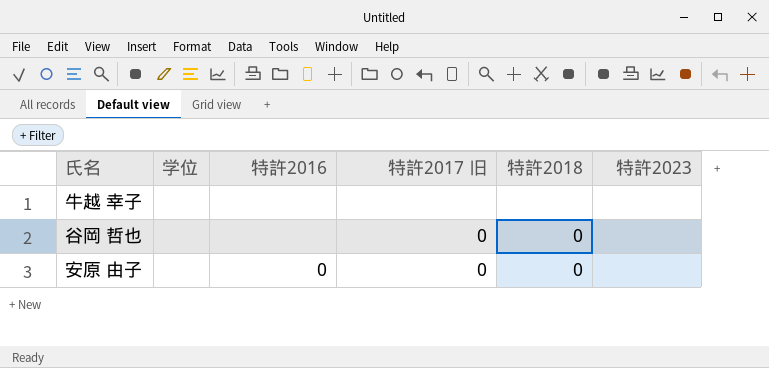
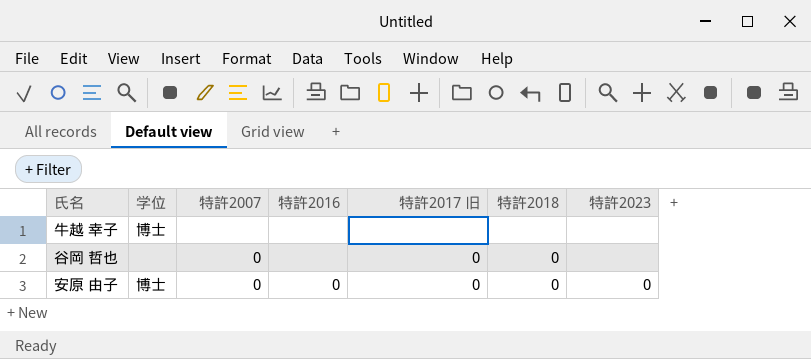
column 特許2007 | position: none -> 3
牛越 幸子 | 学位: none -> 博士
安原 由子 | 学位: none -> 博士
安原 由子 | 特許2023: none -> 0

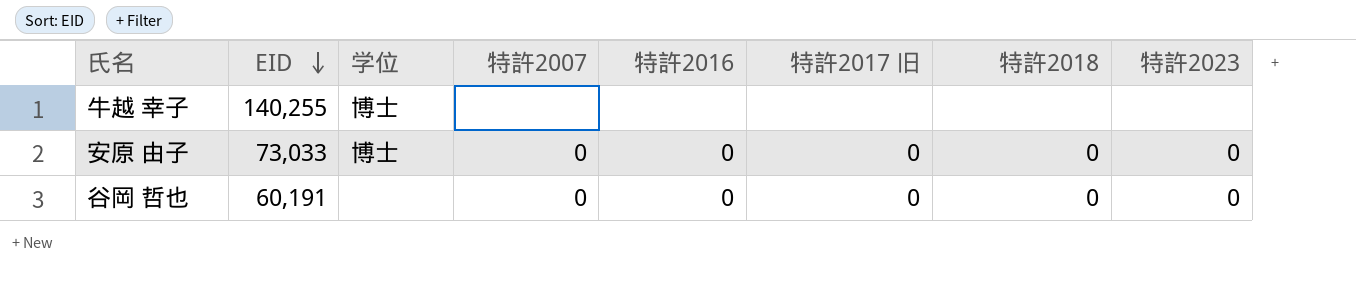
row order: none -> EID descending
column EID | position: none -> 2
谷岡 哲也 | 特許2016: none -> 0
谷岡 哲也 | 特許2023: none -> 0

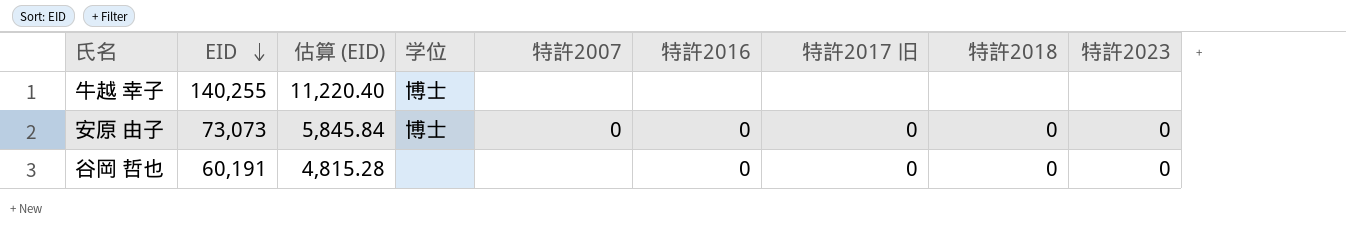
column 估算 (EID) | formula: none -> [EID] * 0.08
安原 由子 | EID: 73,033 -> 73,073
谷岡 哲也 | 特許2007: 0 -> none

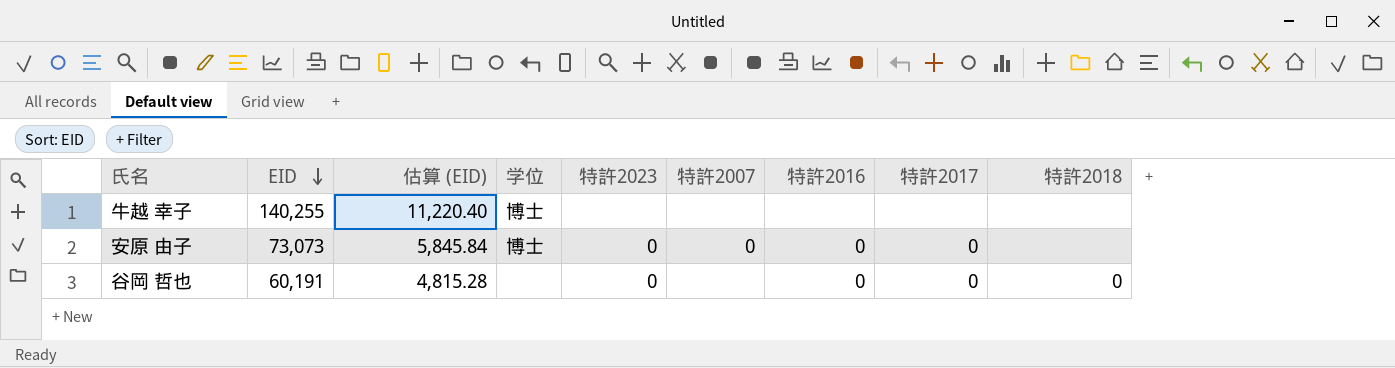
column 特許2023 | position: 9 -> 5
column name: 特許2017 旧 -> 特許2017
安原 由子 | 特許2018: 0 -> none

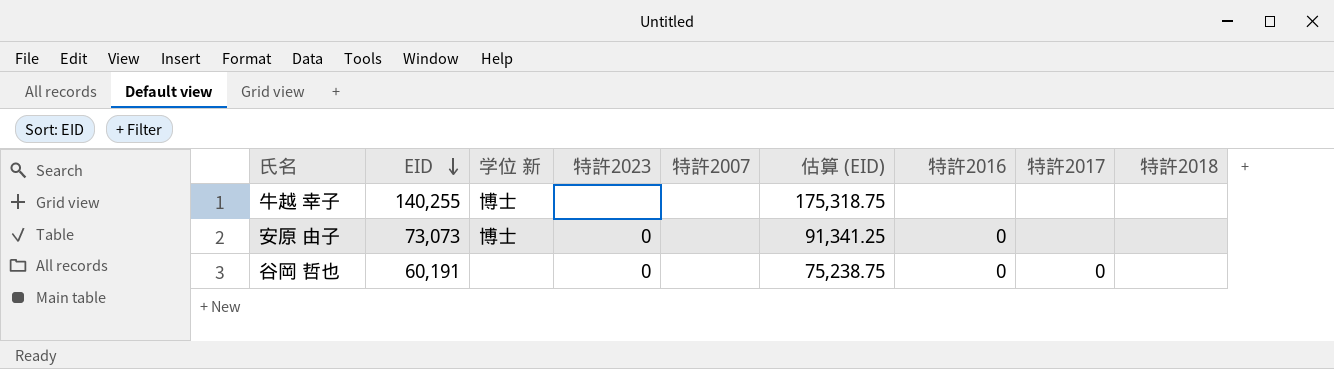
column name: 学位 -> 学位 新
column 估算 (EID) | formula: [EID] * 0.08 -> [EID] * 1.25
column 估算 (EID) | position: 3 -> 6
安原 由子 | 特許2007: 0 -> none
安原 由子 | 特許2017: 0 -> none
谷岡 哲也 | 特許2018: 0 -> none

